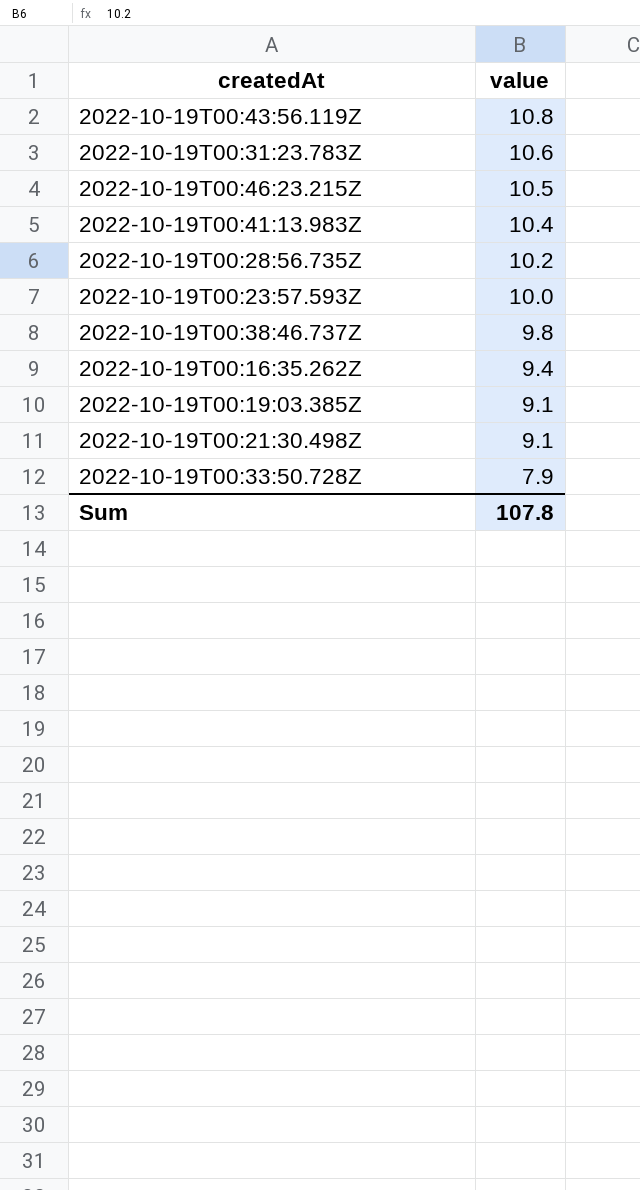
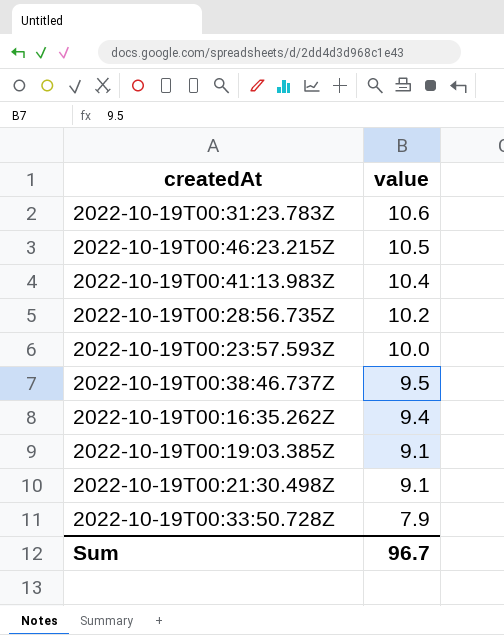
row 2022-10-19T00:43:56.119Z: 10.8 -> none
2022-10-19T00:38:46.737Z | value: 9.8 -> 9.5
Sum | value: 107.8 -> 96.7

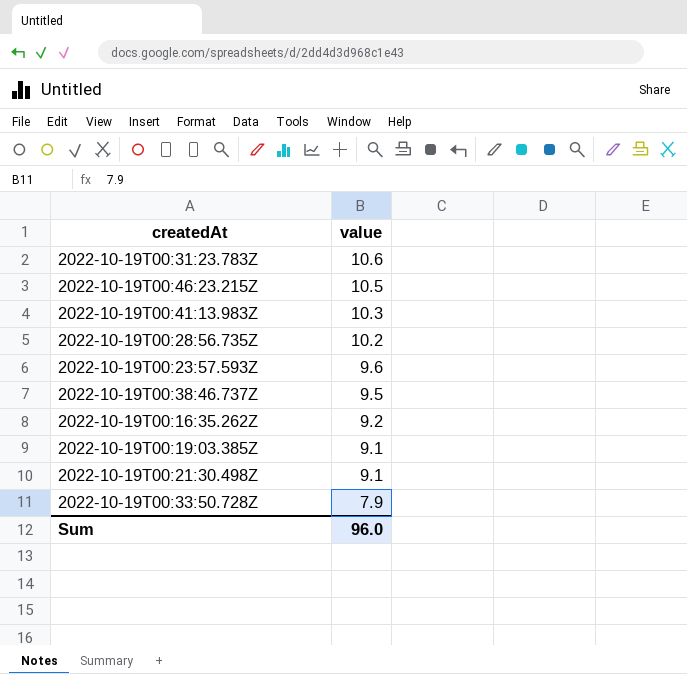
2022-10-19T00:41:13.983Z | value: 10.4 -> 10.3
2022-10-19T00:23:57.593Z | value: 10.0 -> 9.6
2022-10-19T00:16:35.262Z | value: 9.4 -> 9.2
Sum | value: 96.7 -> 96.0

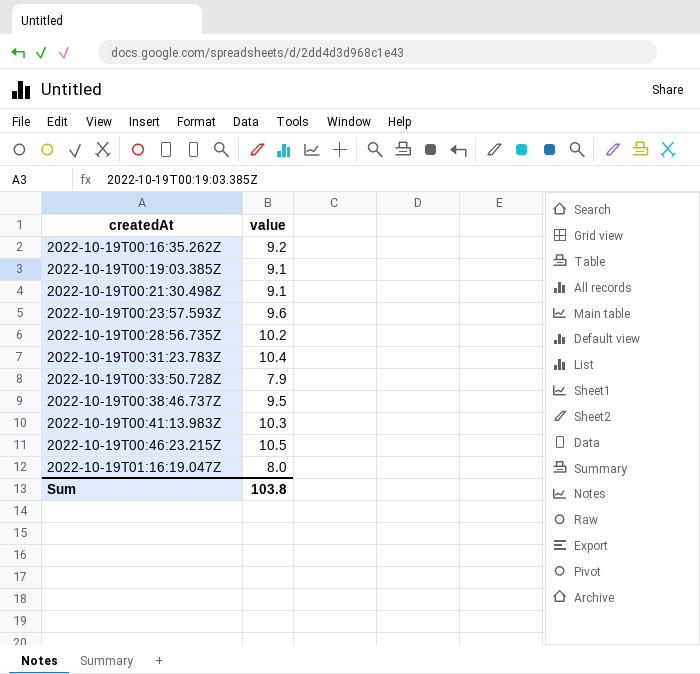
row order: value descending -> createdAt ascending
2022-10-19T00:31:23.783Z | value: 10.6 -> 10.4
row 2022-10-19T01:16:19.047Z: none -> 8.0
Sum | value: 96.0 -> 103.8

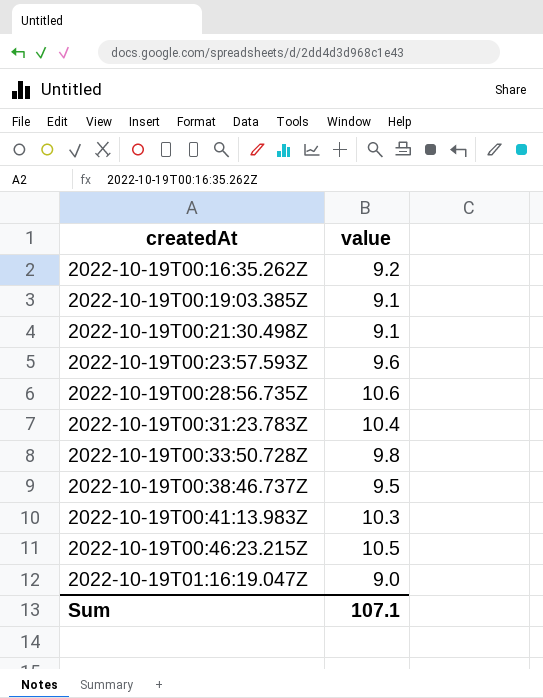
2022-10-19T00:28:56.735Z | value: 10.2 -> 10.6
2022-10-19T00:33:50.728Z | value: 7.9 -> 9.8
2022-10-19T01:16:19.047Z | value: 8.0 -> 9.0
Sum | value: 103.8 -> 107.1

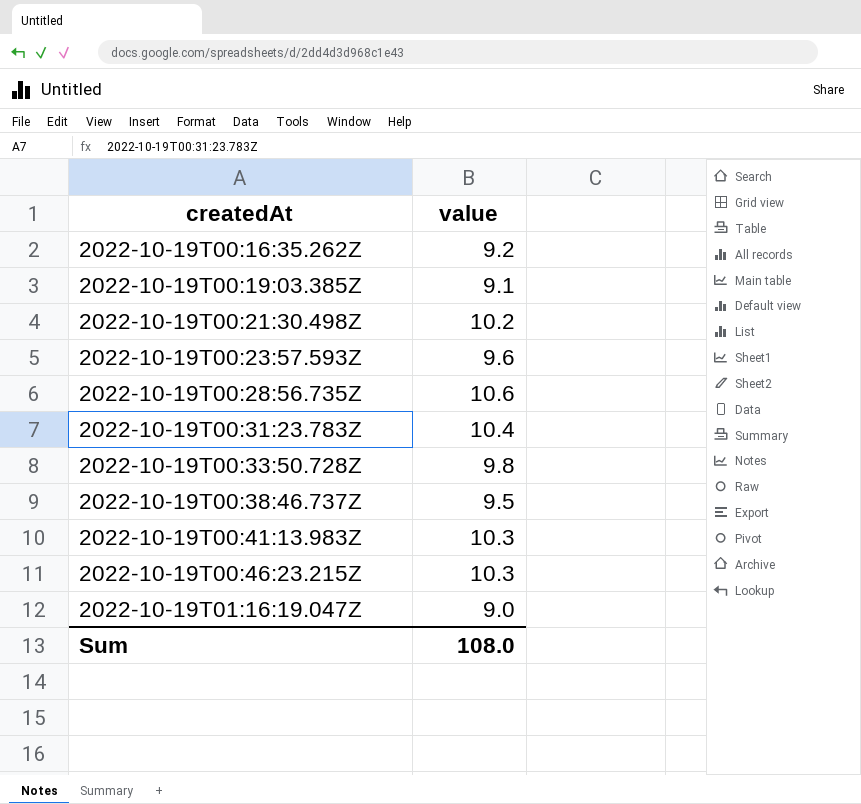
2022-10-19T00:21:30.498Z | value: 9.1 -> 10.2
2022-10-19T00:46:23.215Z | value: 10.5 -> 10.3
Sum | value: 107.1 -> 108.0

